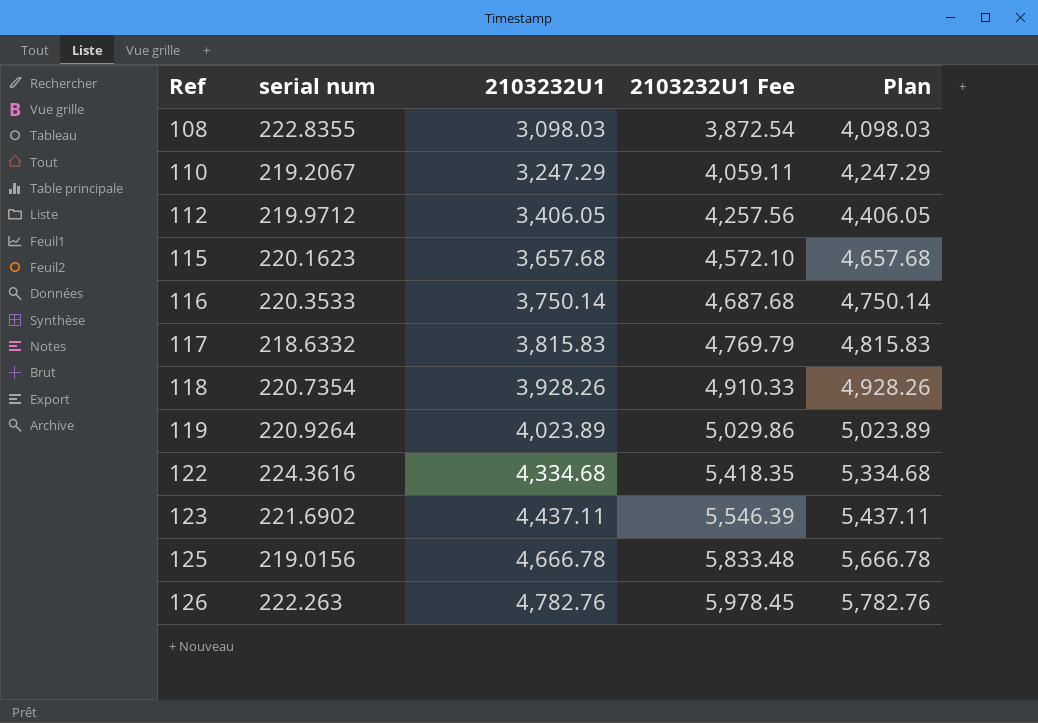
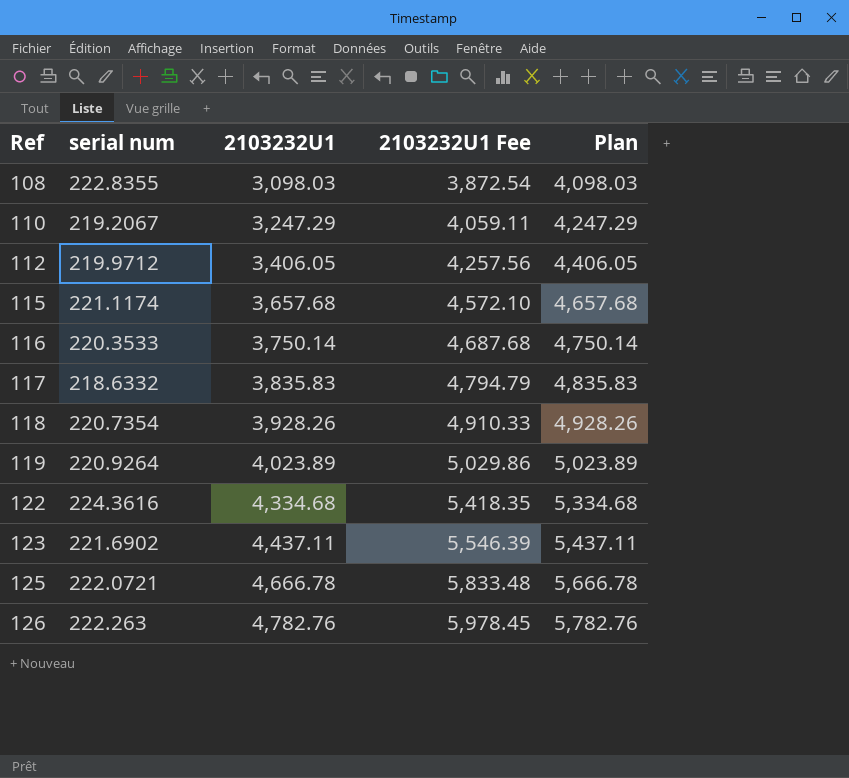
115 | serial num: 220.1623 -> 221.1174
117 | 2103232U1: 3,815.83 -> 3,835.83
117 | 2103232U1 Fee: 4,769.79 -> 4,794.79
117 | Plan: 4,815.83 -> 4,835.83
125 | serial num: 219.0156 -> 222.0721

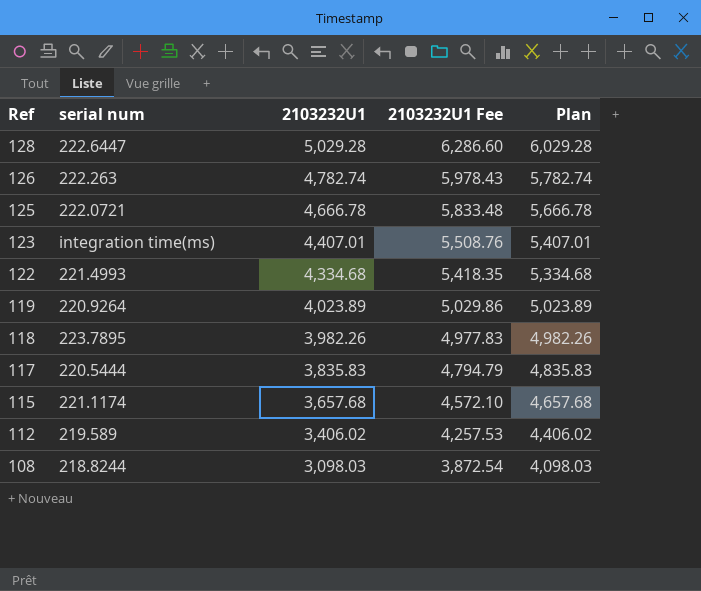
row order: Ref ascending -> Ref descending
row 110: 219.2067 | 3,247.29 | 4,059.11 | 4,247.29 -> none
row 116: 220.3533 | 3,750.14 | 4,687.68 | 4,750.14 -> none
row 128: none -> 222.6447 | 5,029.28 | 6,286.60 | 6,029.28
126 | 2103232U1: 4,782.76 -> 4,782.74
126 | 2103232U1 Fee: 5,978.45 -> 5,978.43
126 | Plan: 5,782.76 -> 5,782.74
123 | serial num: 221.6902 -> integration time(ms)
123 | 2103232U1: 4,437.11 -> 4,407.01
123 | 2103232U1 Fee: 5,546.39 -> 5,508.76
123 | Plan: 5,437.11 -> 5,407.01
122 | serial num: 224.3616 -> 221.4993
118 | serial num: 220.7354 -> 223.7895
118 | 2103232U1: 3,928.26 -> 3,982.26
118 | 2103232U1 Fee: 4,910.33 -> 4,977.83
118 | Plan: 4,928.26 -> 4,982.26
117 | serial num: 218.6332 -> 220.5444
112 | serial num: 219.9712 -> 219.589
112 | 2103232U1: 3,406.05 -> 3,406.02
112 | 2103232U1 Fee: 4,257.56 -> 4,257.53
112 | Plan: 4,406.05 -> 4,406.02
108 | serial num: 222.8355 -> 218.8244

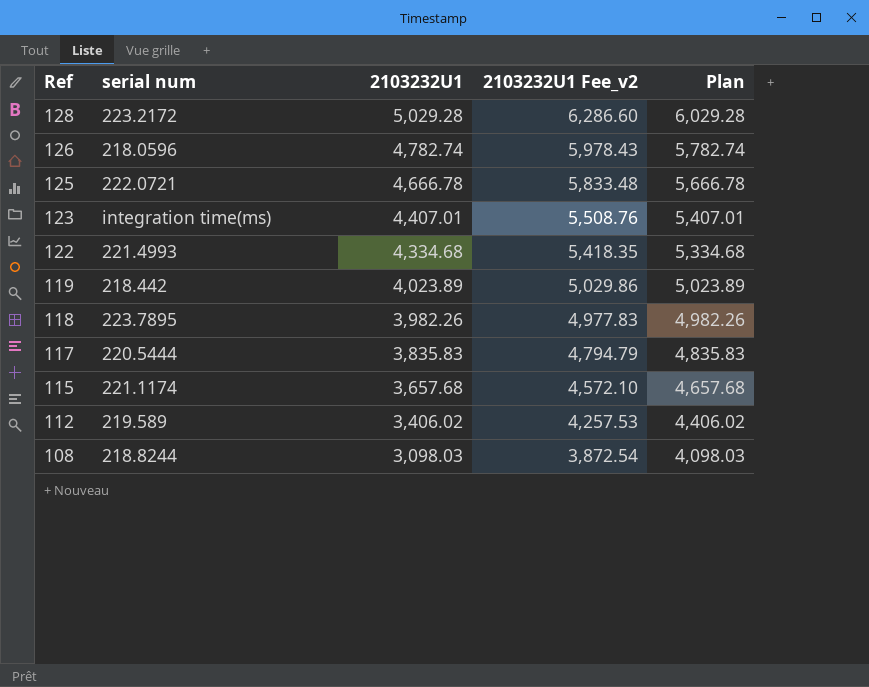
column name: 2103232U1 Fee -> 2103232U1 Fee_v2
128 | serial num: 222.6447 -> 223.2172
126 | serial num: 222.263 -> 218.0596
119 | serial num: 220.9264 -> 218.442

